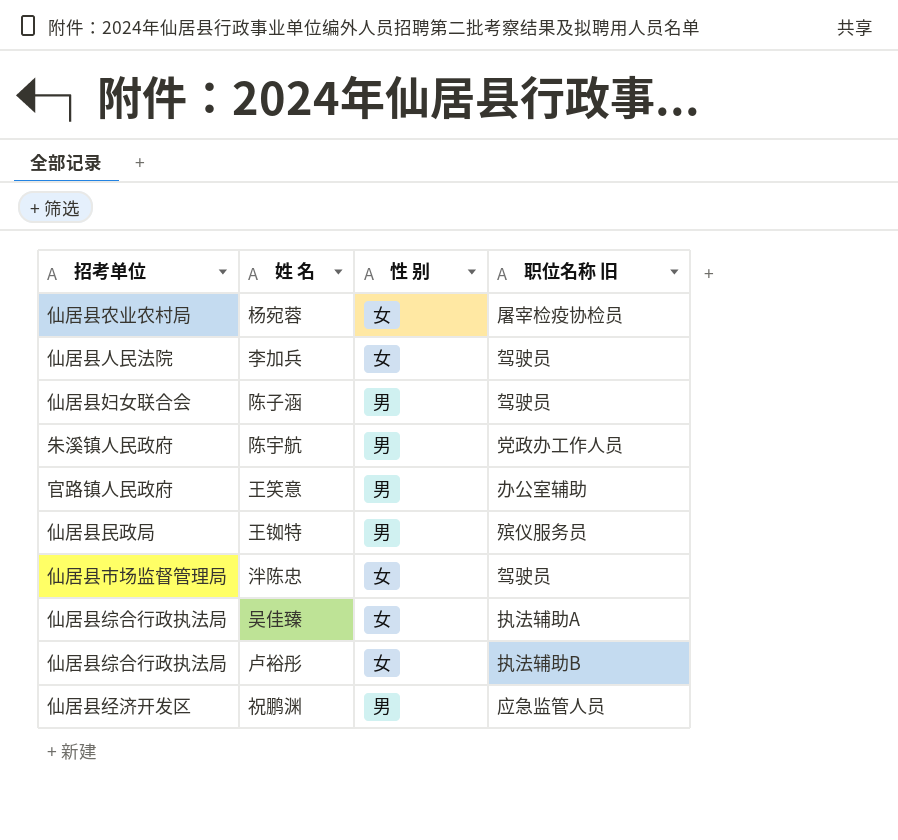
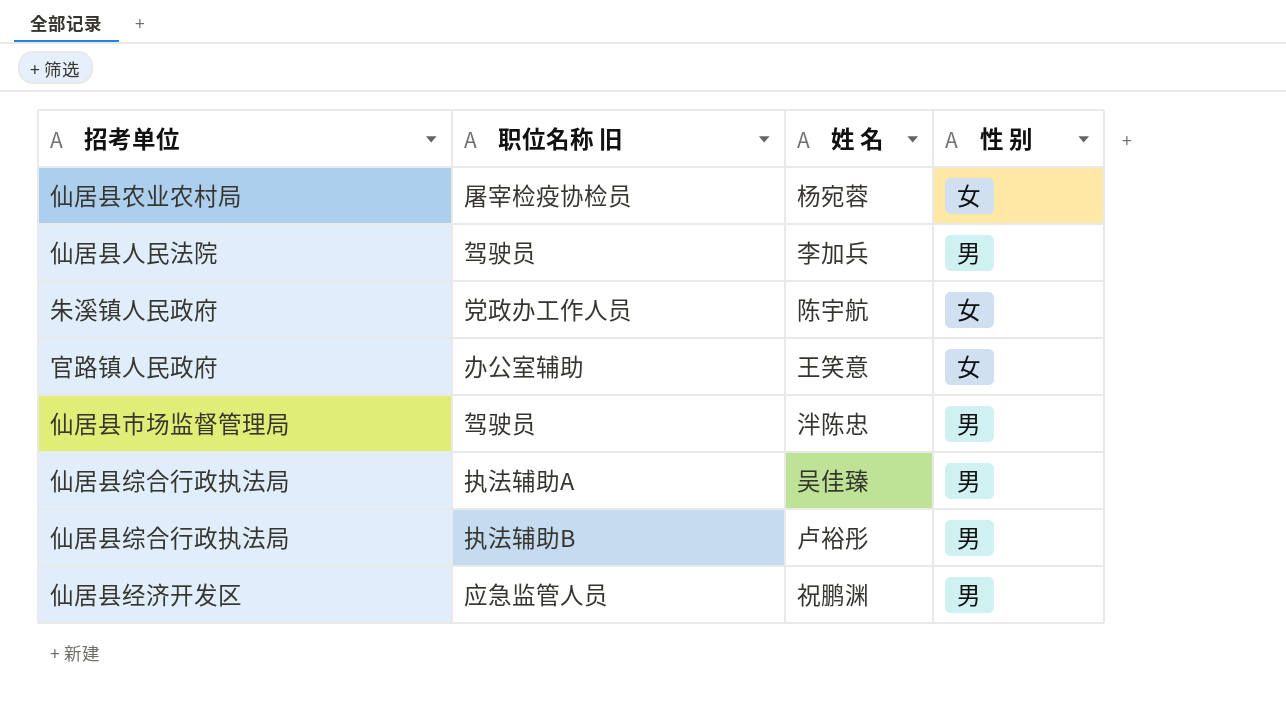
column 职位名称 旧 | position: 4 -> 2
row 陈子涵: 仙居县妇女联合会 | 男 | 驾驶员 -> none
row 王铷特: 仙居县民政局 | 男 | 殡仪服务员 -> none
李加兵 | 性 别: 女 -> 男
陈宇航 | 性 别: 男 -> 女
王笑意 | 性 别: 男 -> 女
泮陈忠 | 性 别: 女 -> 男
吴佳臻 | 性 别: 女 -> 男
卢裕彤 | 性 别: 女 -> 男

